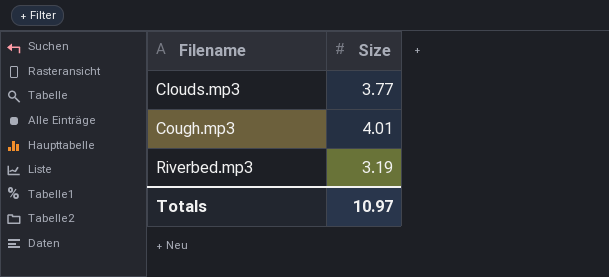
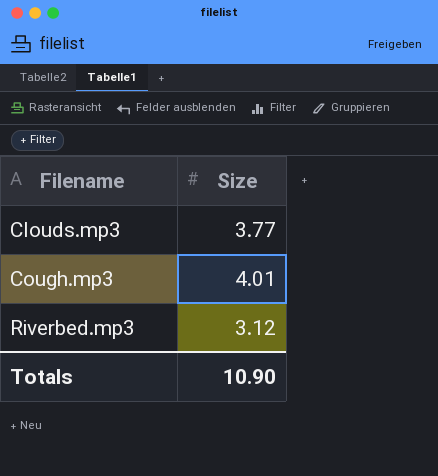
Riverbed.mp3 | Size: 3.19 -> 3.12
Totals | Size: 10.97 -> 10.90

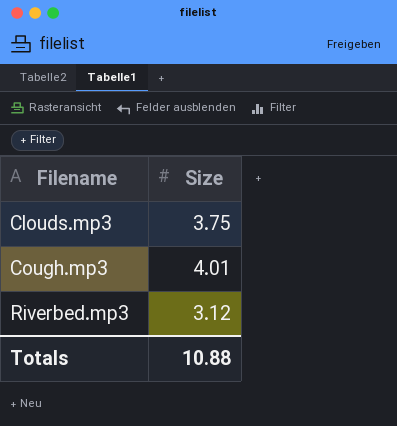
Clouds.mp3 | Size: 3.77 -> 3.75
Totals | Size: 10.90 -> 10.88

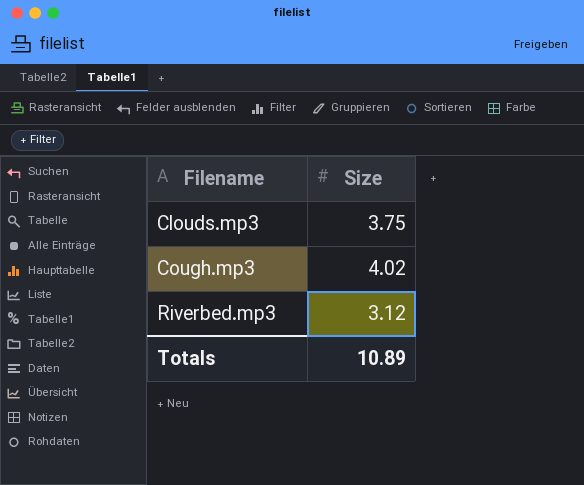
Cough.mp3 | Size: 4.01 -> 4.02
Totals | Size: 10.88 -> 10.89

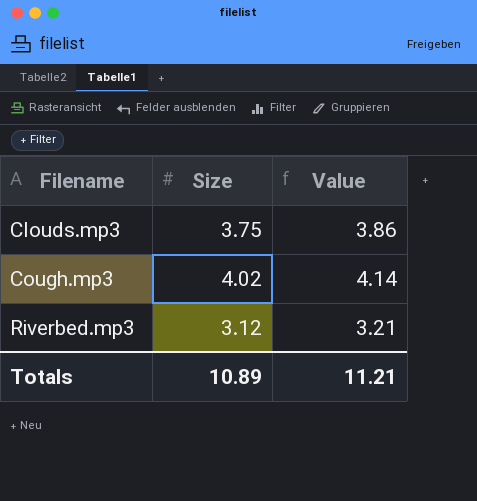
column Value | formula: none -> [Size] * 1.03

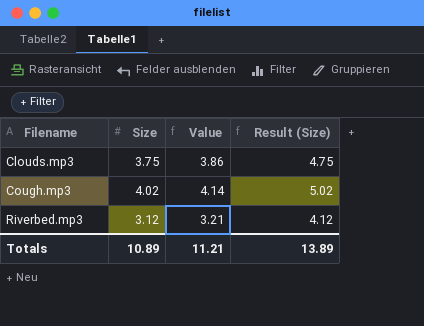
column Result (Size) | formula: none -> [Size] + 1

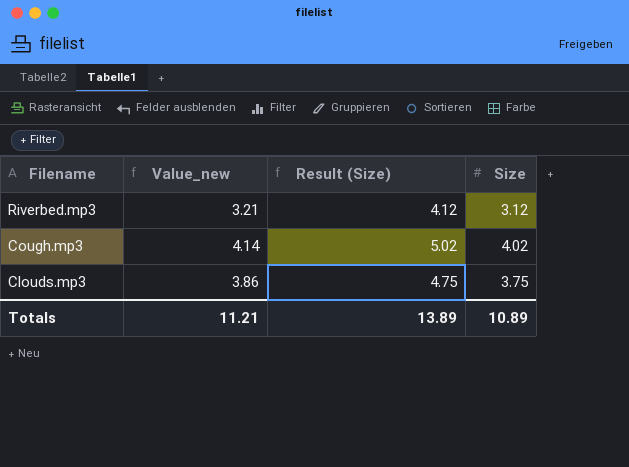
row order: Filename ascending -> Filename descending
column name: Value -> Value_new
column Size | position: 2 -> 4

